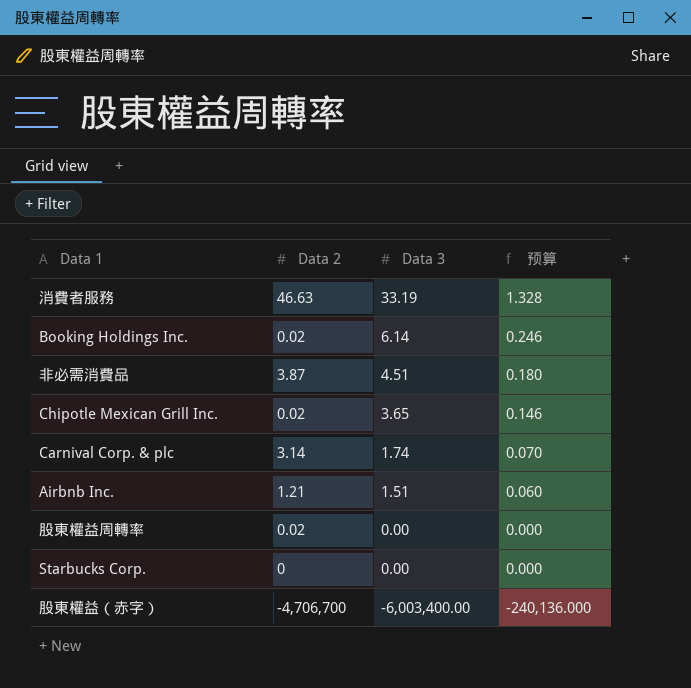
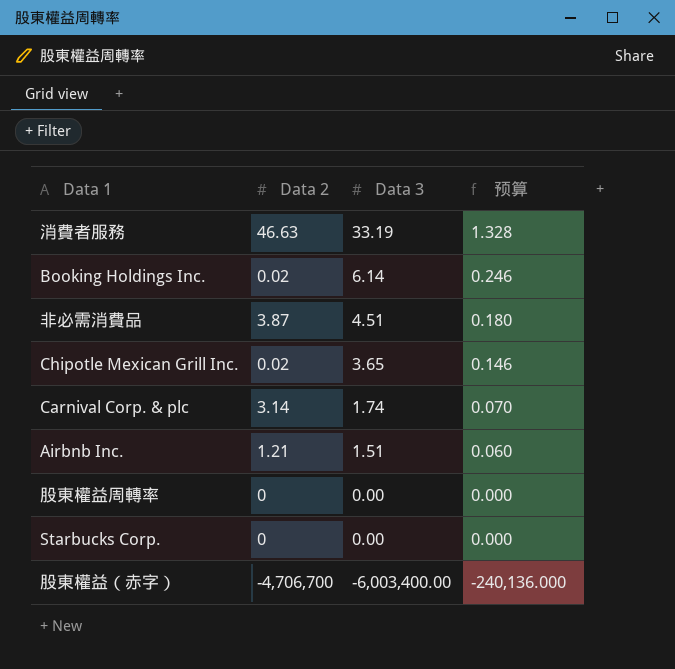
股東權益周轉率 | Data 2: 0.02 -> 0

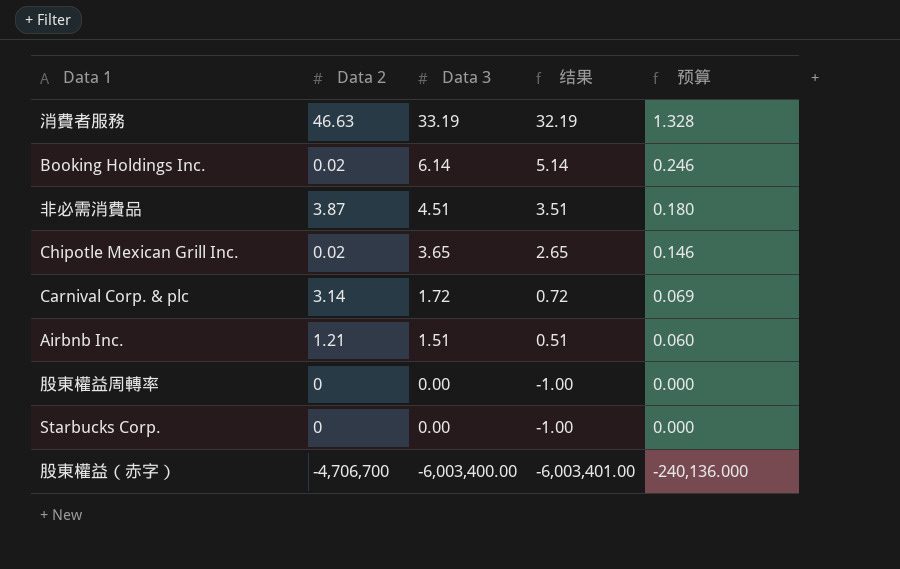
column 结果 | formula: none -> [Data 3] - 1
Carnival Corp. & plc | Data 3: 1.74 -> 1.72
Carnival Corp. & plc | 预算: 0.070 -> 0.069

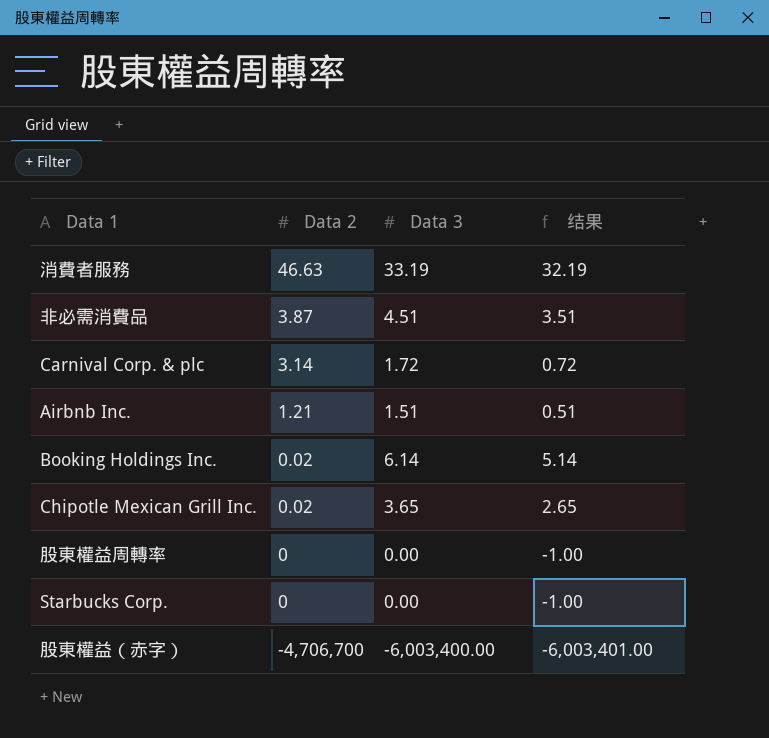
row order: Data 3 descending -> Data 2 descending
column 预算 | formula: [Data 3] * 0.04 -> none

